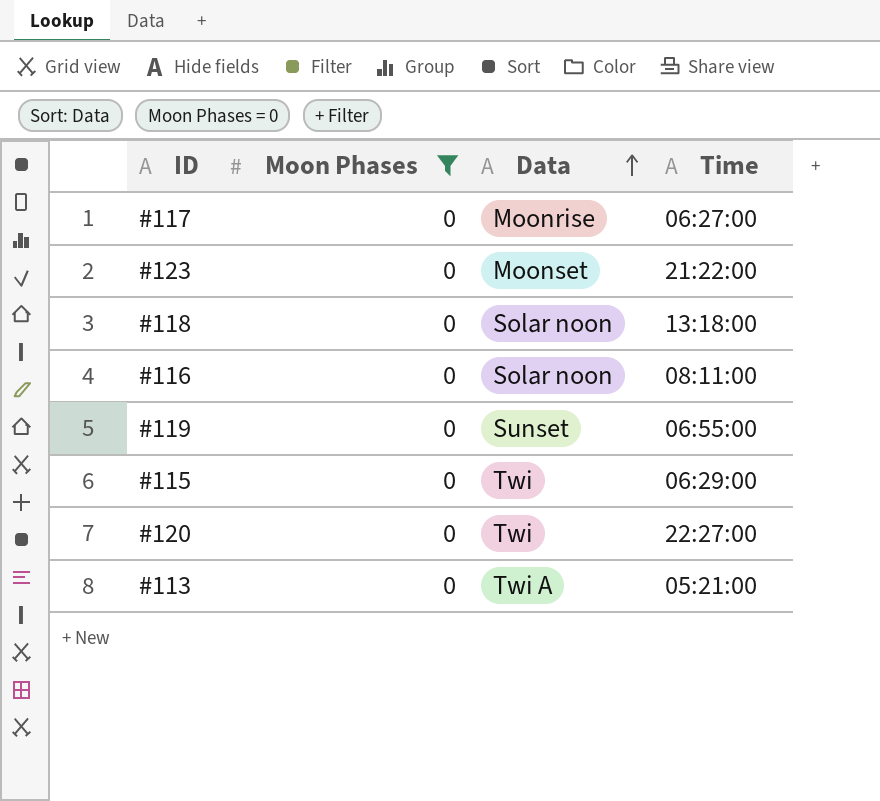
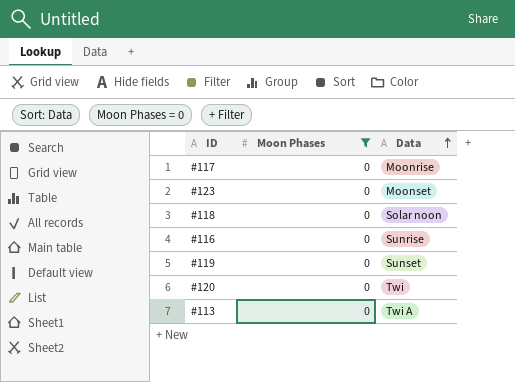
column Time | position: 4 -> none
row #115: 0 | Twi | 06:29:00 -> none
#116 | Data: Solar noon -> Sunrise

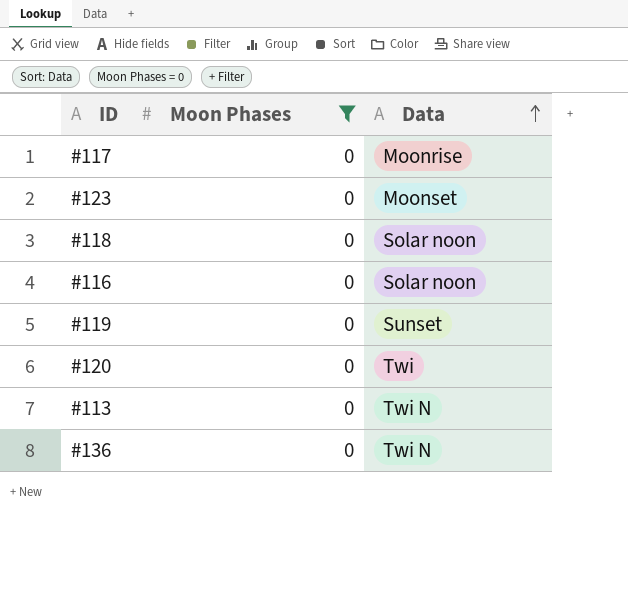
#116 | Data: Sunrise -> Solar noon
#113 | Data: Twi A -> Twi N
row #136: none -> 0 | Twi N

